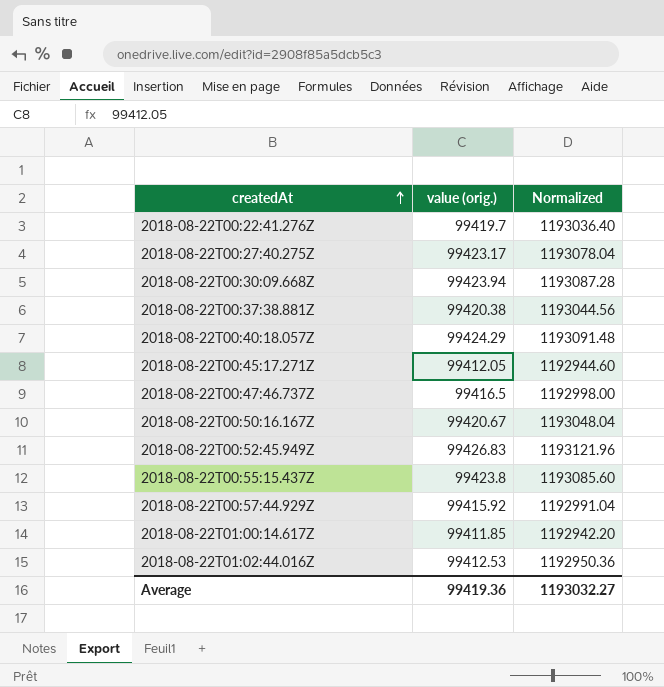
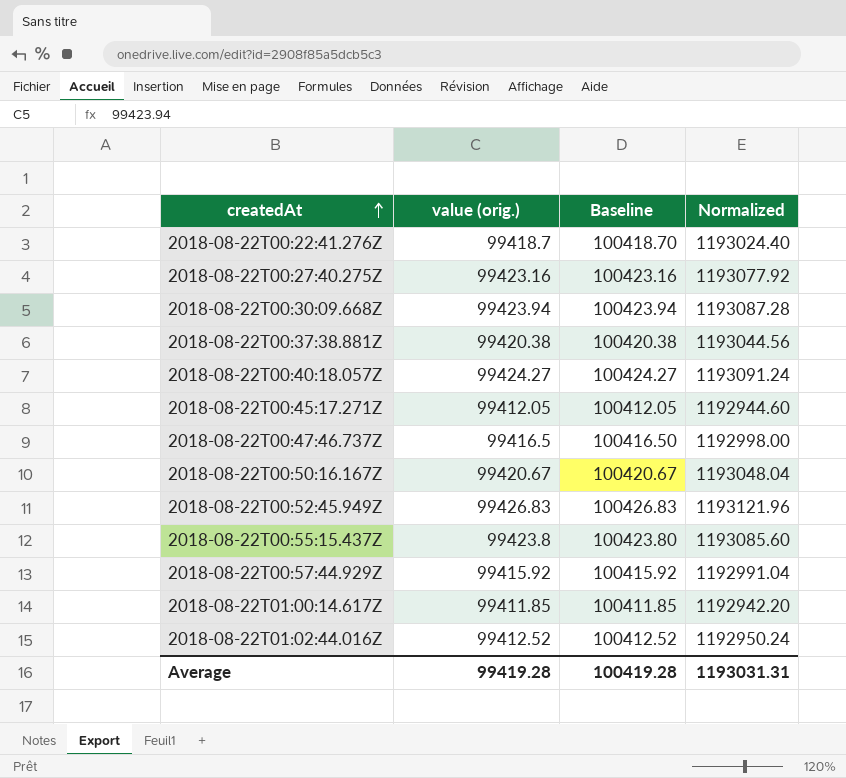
column Baseline | formula: none -> [value (orig.)] + 1000
2018-08-22T00:22:41.276Z | value (orig.): 99419.7 -> 99418.7
2018-08-22T00:22:41.276Z | Normalized: 1193036.40 -> 1193024.40
2018-08-22T00:27:40.275Z | value (orig.): 99423.17 -> 99423.16
2018-08-22T00:27:40.275Z | Normalized: 1193078.04 -> 1193077.92
2018-08-22T00:40:18.057Z | value (orig.): 99424.29 -> 99424.27
2018-08-22T00:40:18.057Z | Normalized: 1193091.48 -> 1193091.24
2018-08-22T01:02:44.016Z | value (orig.): 99412.53 -> 99412.52
2018-08-22T01:02:44.016Z | Normalized: 1192950.36 -> 1192950.24
Average | value (orig.): 99419.36 -> 99419.28
Average | Normalized: 1193032.27 -> 1193031.31

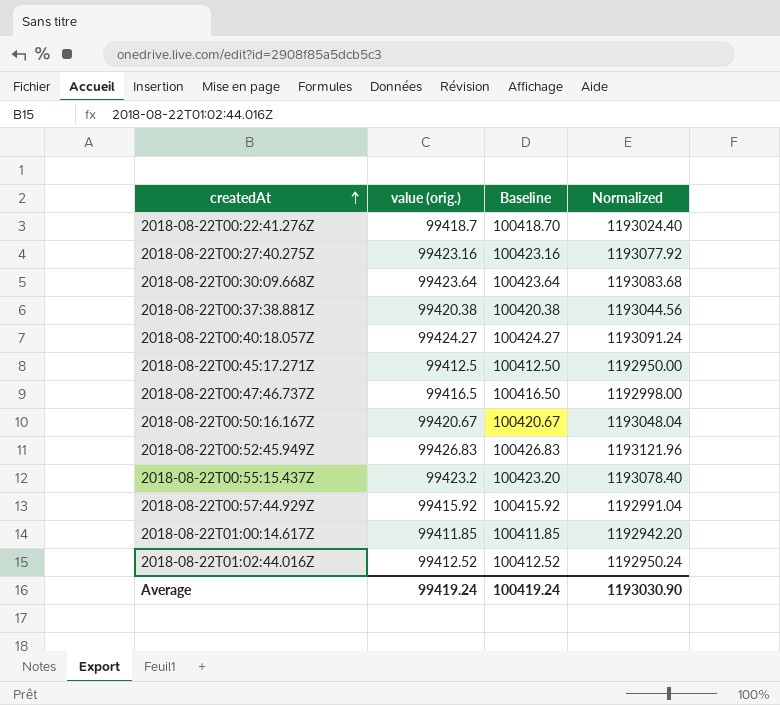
2018-08-22T00:30:09.668Z | value (orig.): 99423.94 -> 99423.64
2018-08-22T00:30:09.668Z | Baseline: 100423.94 -> 100423.64
2018-08-22T00:30:09.668Z | Normalized: 1193087.28 -> 1193083.68
2018-08-22T00:45:17.271Z | value (orig.): 99412.05 -> 99412.5
2018-08-22T00:45:17.271Z | Baseline: 100412.05 -> 100412.50
2018-08-22T00:45:17.271Z | Normalized: 1192944.60 -> 1192950.00
2018-08-22T00:55:15.437Z | value (orig.): 99423.8 -> 99423.2
2018-08-22T00:55:15.437Z | Baseline: 100423.80 -> 100423.20
2018-08-22T00:55:15.437Z | Normalized: 1193085.60 -> 1193078.40
Average | value (orig.): 99419.28 -> 99419.24
Average | Baseline: 100419.28 -> 100419.24
Average | Normalized: 1193031.31 -> 1193030.90

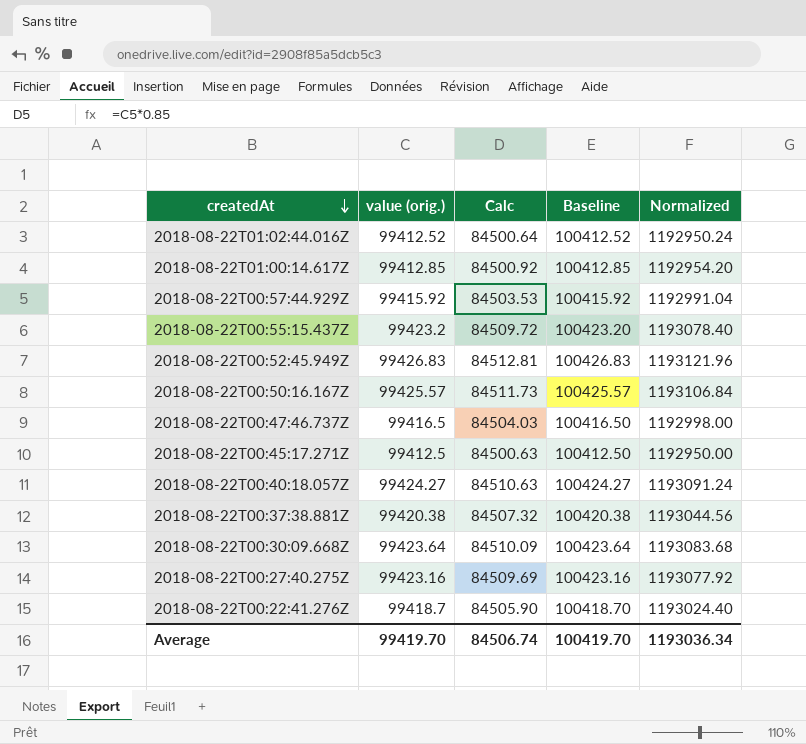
row order: createdAt ascending -> createdAt descending
column Calc | formula: none -> [value (orig.)] * 0.85
2018-08-22T01:00:14.617Z | value (orig.): 99411.85 -> 99412.85
2018-08-22T01:00:14.617Z | Baseline: 100411.85 -> 100412.85
2018-08-22T01:00:14.617Z | Normalized: 1192942.20 -> 1192954.20
2018-08-22T00:50:16.167Z | value (orig.): 99420.67 -> 99425.57
2018-08-22T00:50:16.167Z | Baseline: 100420.67 -> 100425.57
2018-08-22T00:50:16.167Z | Normalized: 1193048.04 -> 1193106.84
Average | value (orig.): 99419.24 -> 99419.70
Average | Baseline: 100419.24 -> 100419.70
Average | Normalized: 1193030.90 -> 1193036.34

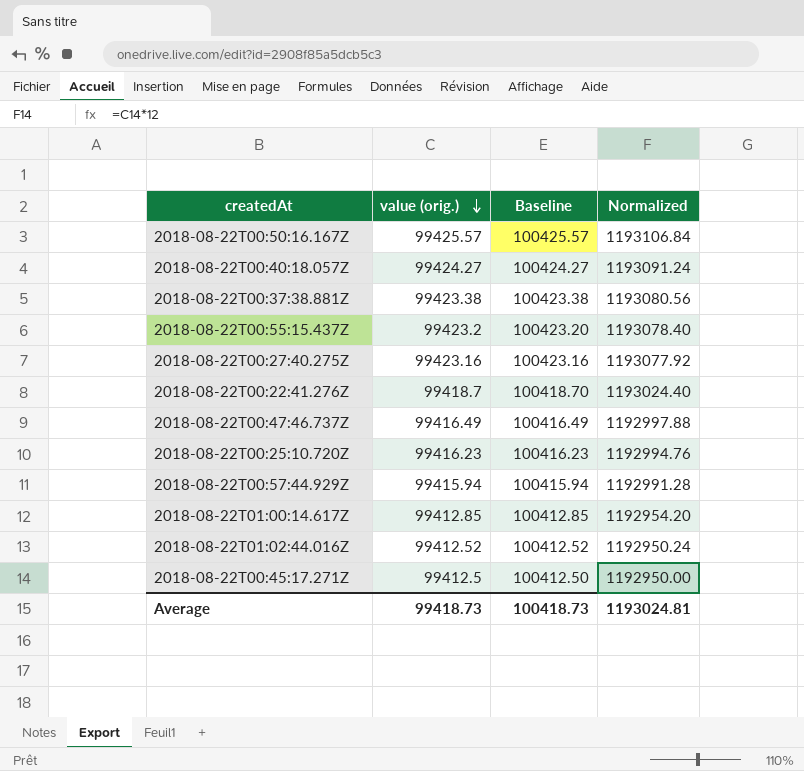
row order: createdAt descending -> value (orig.) descending
column Calc | formula: [value (orig.)] * 0.85 -> none
row 2018-08-22T00:52:45.949Z: 99426.83 | 84512.81 | 100426.83 | 1193121.96 -> none
row 2018-08-22T00:30:09.668Z: 99423.64 | 84510.09 | 100423.64 | 1193083.68 -> none
2018-08-22T00:37:38.881Z | value (orig.): 99420.38 -> 99423.38
2018-08-22T00:37:38.881Z | Baseline: 100420.38 -> 100423.38
2018-08-22T00:37:38.881Z | Normalized: 1193044.56 -> 1193080.56
2018-08-22T00:47:46.737Z | value (orig.): 99416.5 -> 99416.49
2018-08-22T00:47:46.737Z | Baseline: 100416.50 -> 100416.49
2018-08-22T00:47:46.737Z | Normalized: 1192998.00 -> 1192997.88
row 2018-08-22T00:25:10.720Z: none -> 99416.23 | 100416.23 | 1192994.76
2018-08-22T00:57:44.929Z | value (orig.): 99415.92 -> 99415.94
2018-08-22T00:57:44.929Z | Baseline: 100415.92 -> 100415.94
2018-08-22T00:57:44.929Z | Normalized: 1192991.04 -> 1192991.28
Average | value (orig.): 99419.70 -> 99418.73
Average | Baseline: 100419.70 -> 100418.73
Average | Normalized: 1193036.34 -> 1193024.81

